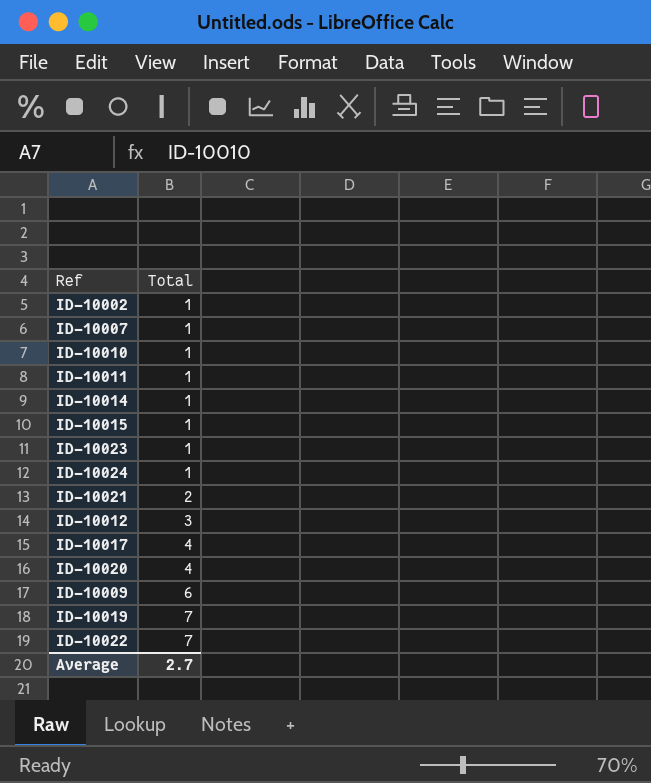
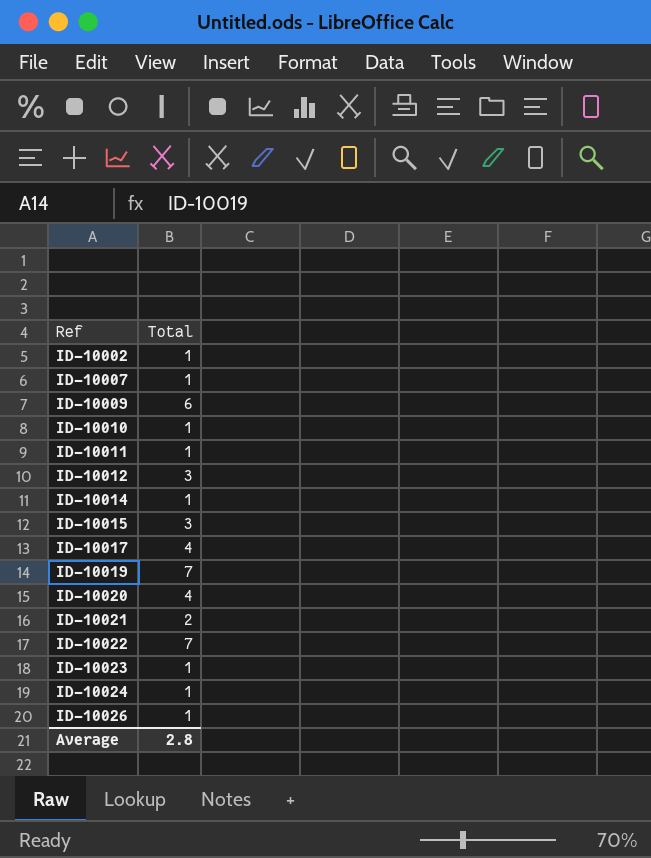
row order: Total ascending -> Ref ascending
ID-10015 | Total: 1 -> 3
row ID-10026: none -> 1
Average | Total: 2.7 -> 2.8

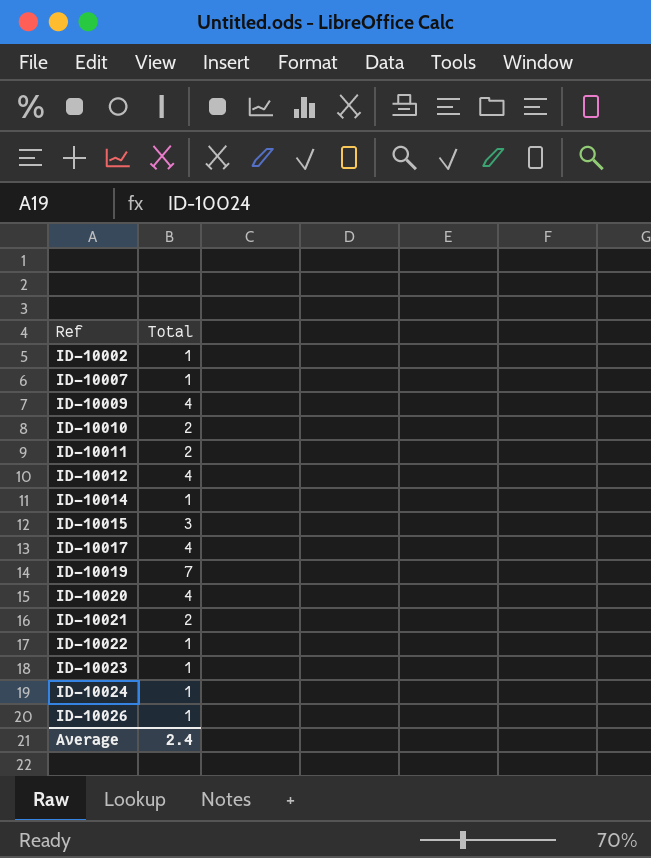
ID-10009 | Total: 6 -> 4
ID-10010 | Total: 1 -> 2
ID-10011 | Total: 1 -> 2
ID-10012 | Total: 3 -> 4
ID-10022 | Total: 7 -> 1
Average | Total: 2.8 -> 2.4

